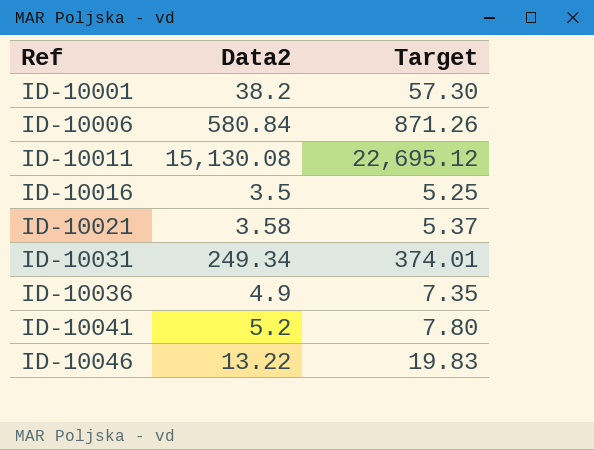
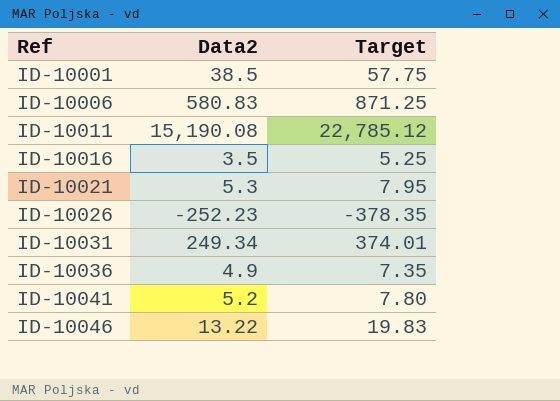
ID-10001 | Data2: 38.2 -> 38.5
ID-10001 | Target: 57.30 -> 57.75
ID-10006 | Data2: 580.84 -> 580.83
ID-10006 | Target: 871.26 -> 871.25
ID-10011 | Data2: 15,130.08 -> 15,190.08
ID-10011 | Target: 22,695.12 -> 22,785.12
ID-10021 | Data2: 3.58 -> 5.3
ID-10021 | Target: 5.37 -> 7.95
row ID-10026: none -> -252.23 | -378.35

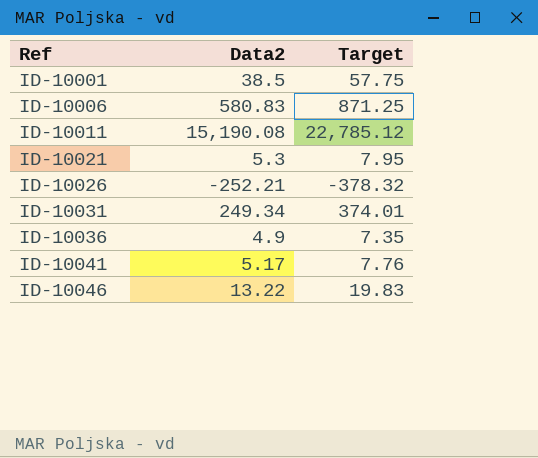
row ID-10016: 3.5 | 5.25 -> none
ID-10026 | Data2: -252.23 -> -252.21
ID-10026 | Target: -378.35 -> -378.32
ID-10041 | Data2: 5.2 -> 5.17
ID-10041 | Target: 7.80 -> 7.76

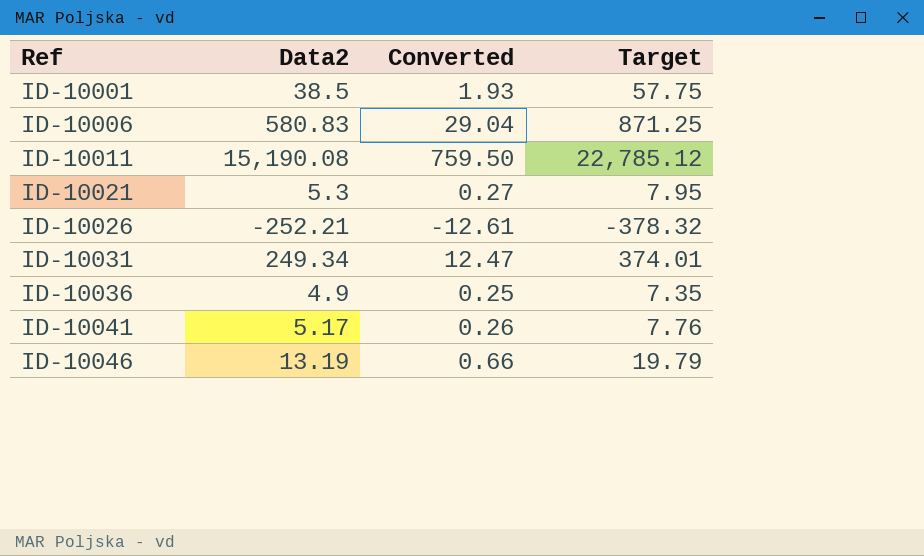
column Converted | formula: none -> [Data2] * 0.05
ID-10046 | Data2: 13.22 -> 13.19
ID-10046 | Target: 19.83 -> 19.79

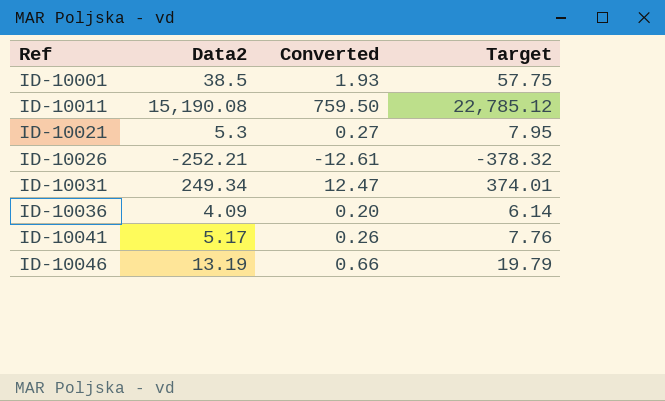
row ID-10006: 580.83 | 29.04 | 871.25 -> none
ID-10036 | Data2: 4.9 -> 4.09
ID-10036 | Converted: 0.25 -> 0.20
ID-10036 | Target: 7.35 -> 6.14

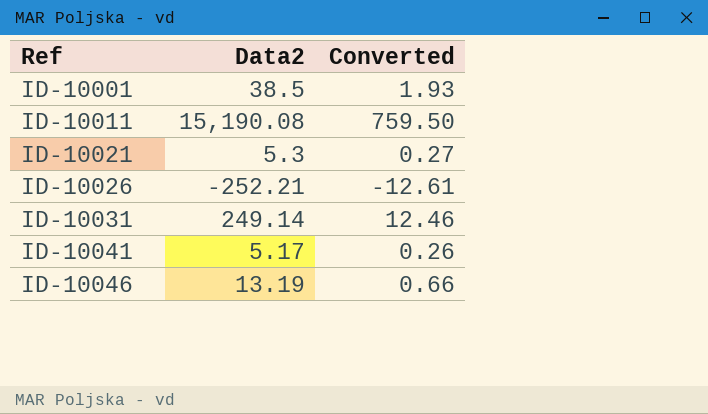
column Target | formula: [Data2] * 1.5 -> none
row ID-10036: 4.09 | 0.20 | 6.14 -> none
ID-10031 | Data2: 249.34 -> 249.14
ID-10031 | Converted: 12.47 -> 12.46

